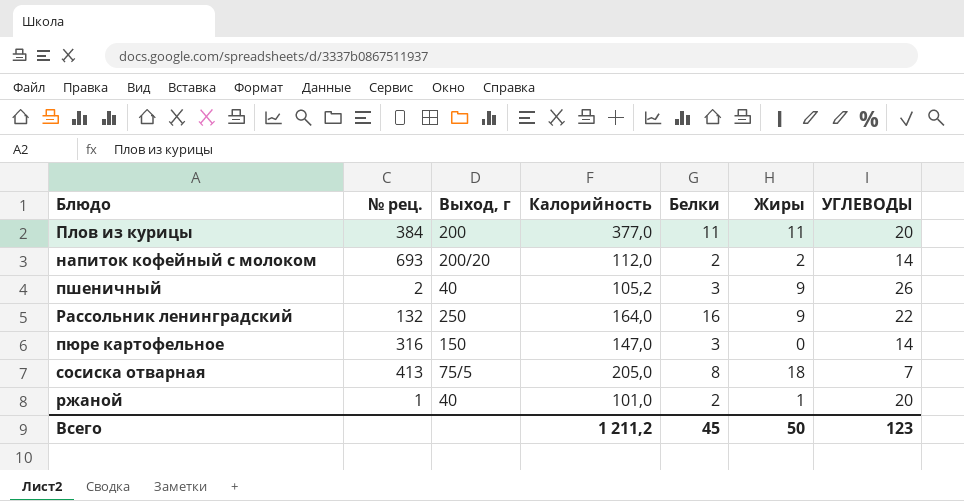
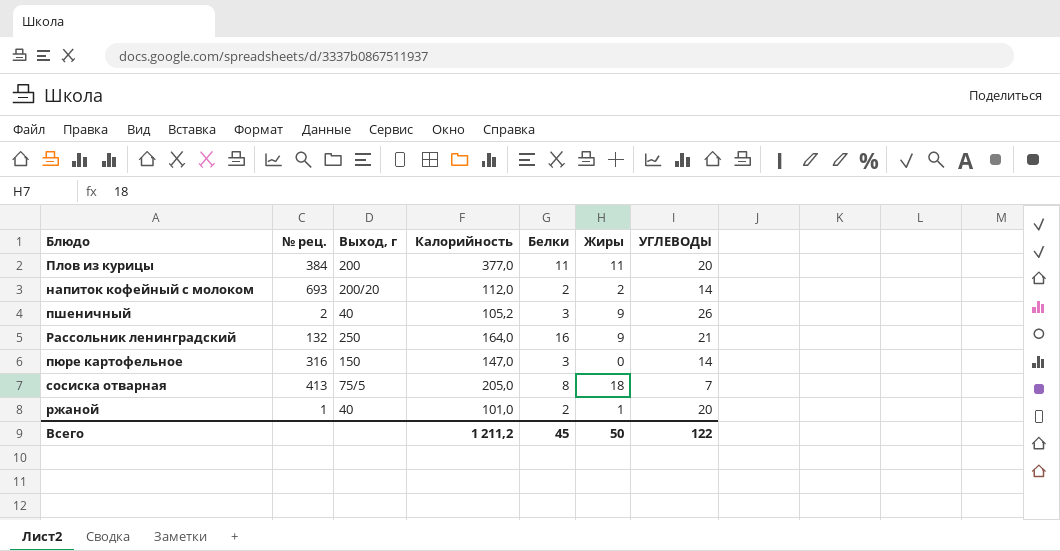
Рассольник ленинградский | УГЛЕВОДЫ: 22 -> 21
Всего | УГЛЕВОДЫ: 123 -> 122

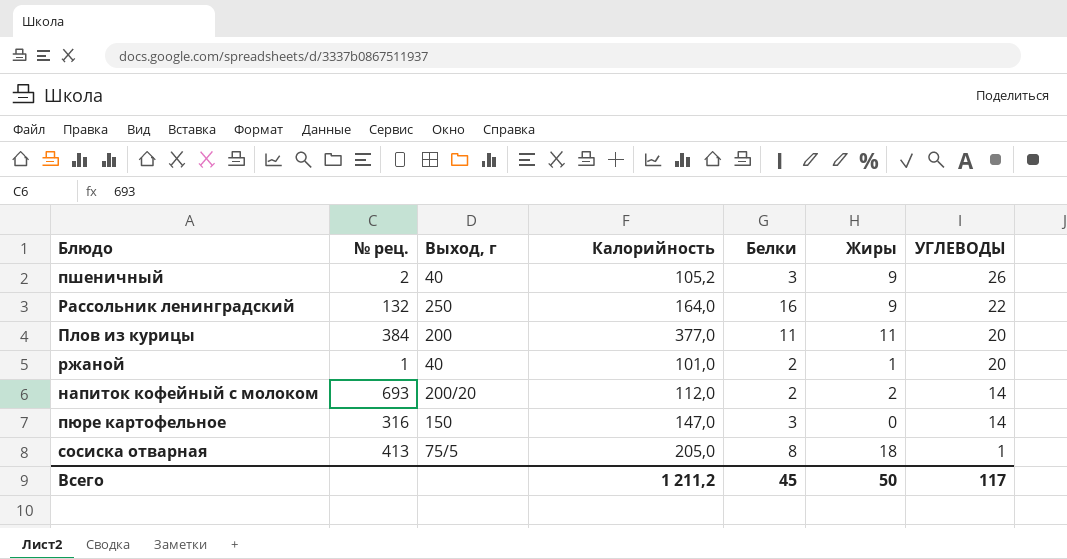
row order: none -> УГЛЕВОДЫ descending
Рассольник ленинградский | УГЛЕВОДЫ: 21 -> 22
сосиска отварная | УГЛЕВОДЫ: 7 -> 1
Всего | УГЛЕВОДЫ: 122 -> 117

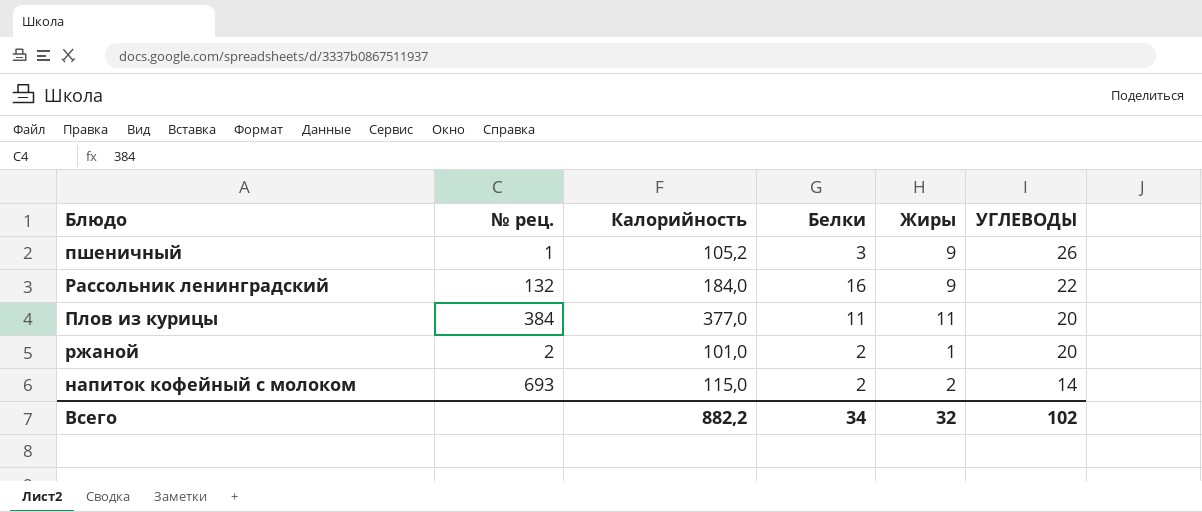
column Выход, г | position: 3 -> none
row пюре картофельное: 316 | 150 | 147,0 | 3 | 0 | 14 -> none
row сосиска отварная: 413 | 75/5 | 205,0 | 8 | 18 | 1 -> none
пшеничный | № рец.: 2 -> 1
Рассольник ленинградский | Калорийность: 164,0 -> 184,0
ржаной | № рец.: 1 -> 2
напиток кофейный с молоком | Калорийность: 112,0 -> 115,0
Всего | Калорийность: 1 211,2 -> 882,2
Всего | Белки: 45 -> 34
Всего | Жиры: 50 -> 32
Всего | УГЛЕВОДЫ: 117 -> 102

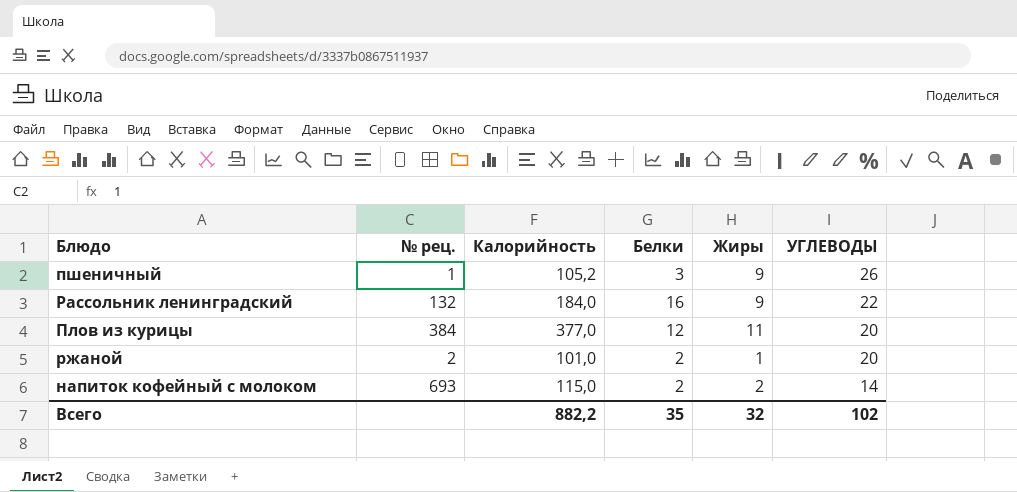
Плов из курицы | Белки: 11 -> 12
Всего | Белки: 34 -> 35

